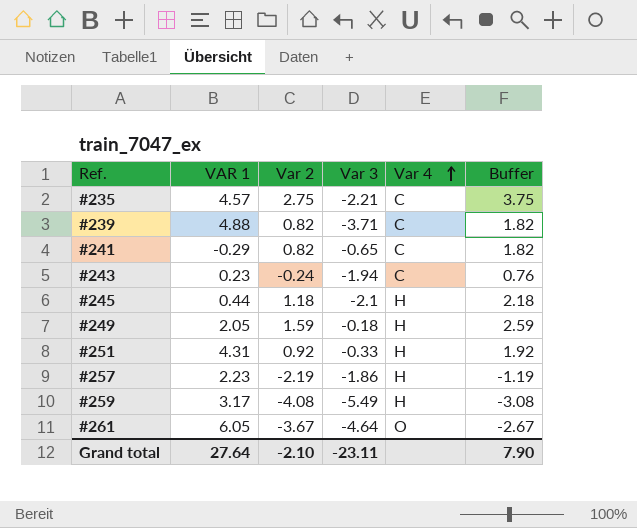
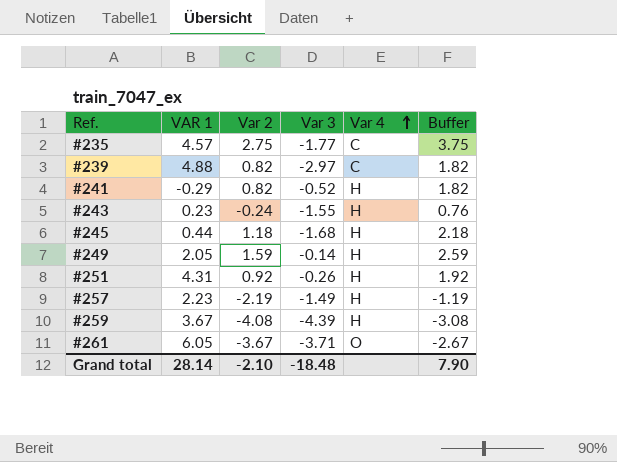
#235 | Var 3: -2.21 -> -1.77
#239 | Var 3: -3.71 -> -2.97
#241 | Var 3: -0.65 -> -0.52
#241 | Var 4: C -> H
#243 | Var 3: -1.94 -> -1.55
#243 | Var 4: C -> H
#245 | Var 3: -2.1 -> -1.68
#249 | Var 3: -0.18 -> -0.14
#251 | Var 3: -0.33 -> -0.26
#257 | Var 3: -1.86 -> -1.49
#259 | VAR 1: 3.17 -> 3.67
#259 | Var 3: -5.49 -> -4.39
#261 | Var 3: -4.64 -> -3.71
Grand total | VAR 1: 27.64 -> 28.14
Grand total | Var 3: -23.11 -> -18.48

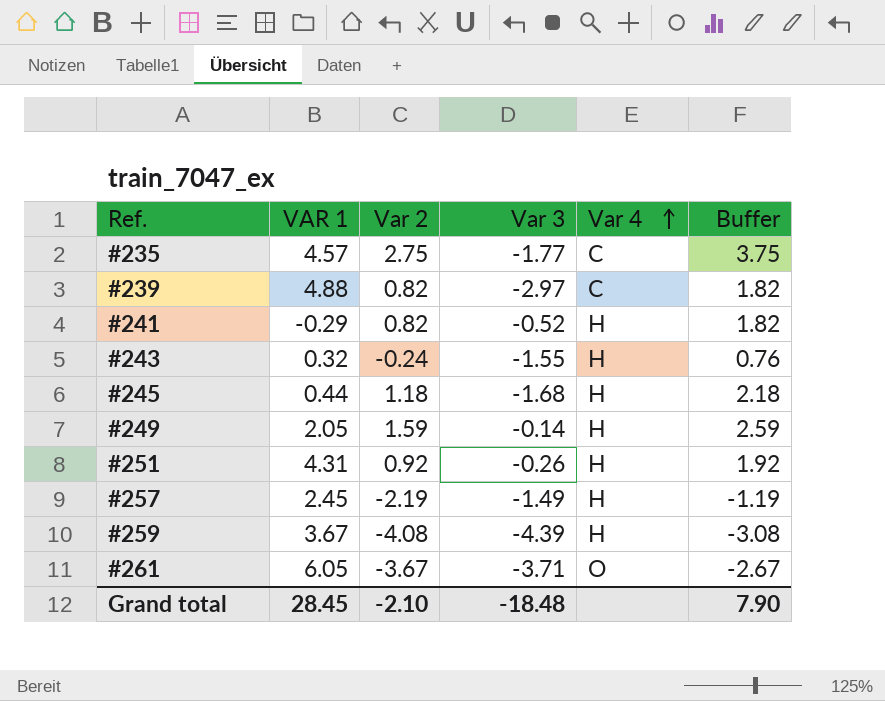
#243 | VAR 1: 0.23 -> 0.32
#257 | VAR 1: 2.23 -> 2.45
Grand total | VAR 1: 28.14 -> 28.45

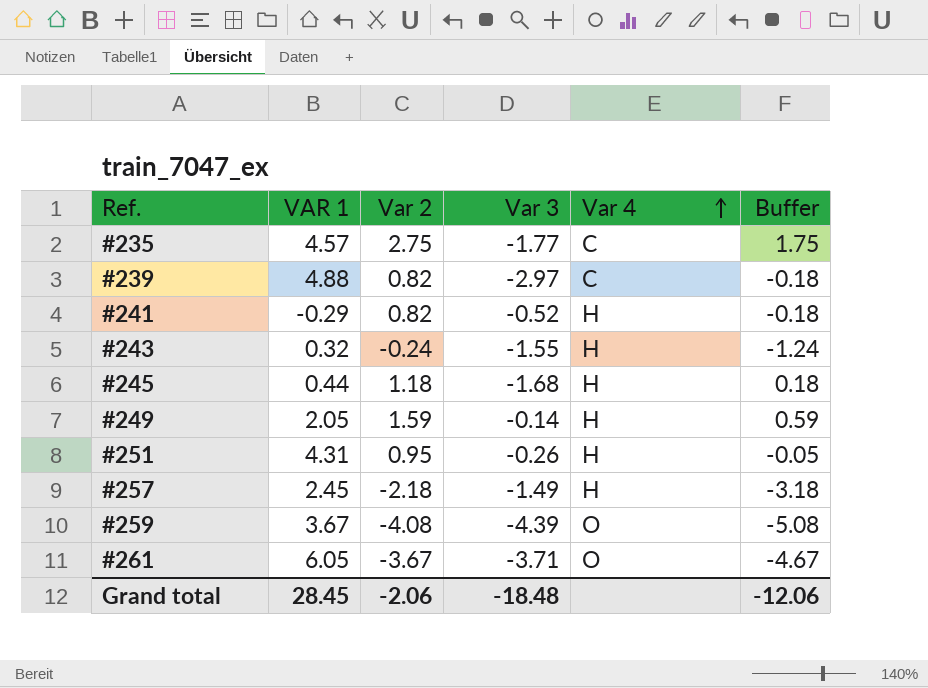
column Buffer | formula: [Var 2] + 1 -> [Var 2] - 1
#251 | Var 2: 0.92 -> 0.95
#257 | Var 2: -2.19 -> -2.18
#259 | Var 4: H -> O
Grand total | Var 2: -2.10 -> -2.06
Grand total | Buffer: 7.90 -> -12.06

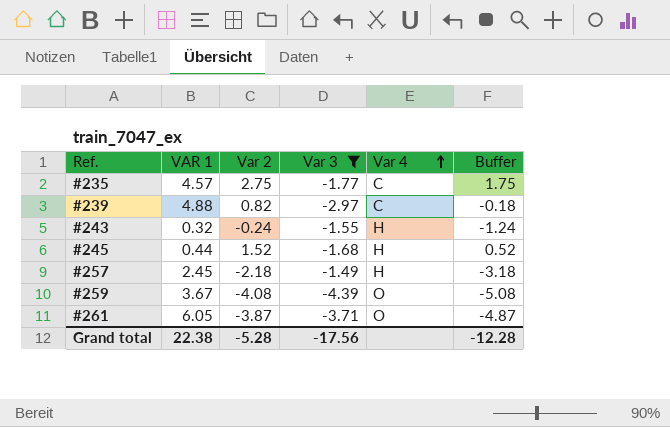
filter: none -> Var 3 <= -1.49
#245 | Var 2: 1.18 -> 1.52
#245 | Buffer: 0.18 -> 0.52
#261 | Var 2: -3.67 -> -3.87
#261 | Buffer: -4.67 -> -4.87
Grand total | VAR 1: 28.45 -> 22.38
Grand total | Var 2: -2.06 -> -5.28
Grand total | Var 3: -18.48 -> -17.56
Grand total | Buffer: -12.06 -> -12.28

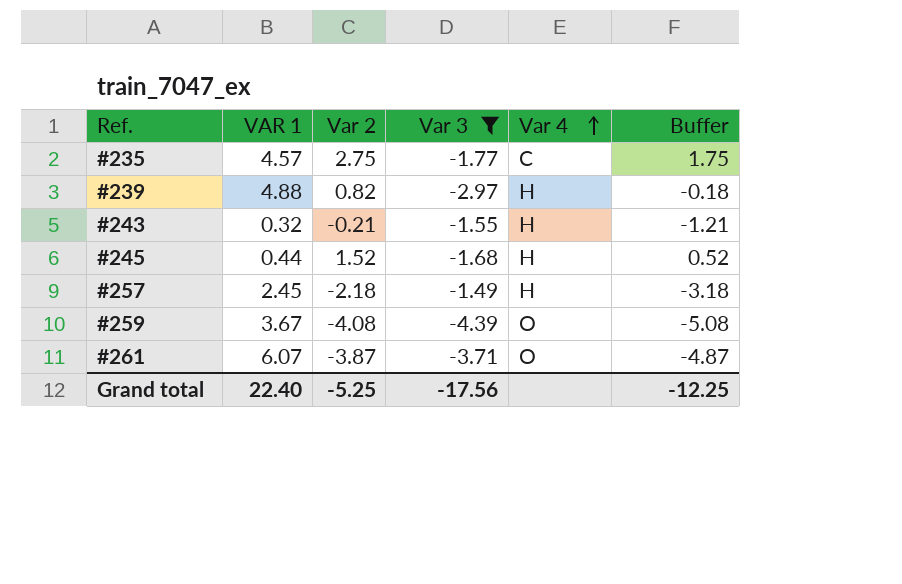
#239 | Var 4: C -> H
#243 | Var 2: -0.24 -> -0.21
#243 | Buffer: -1.24 -> -1.21
#261 | VAR 1: 6.05 -> 6.07
Grand total | VAR 1: 22.38 -> 22.40
Grand total | Var 2: -5.28 -> -5.25
Grand total | Buffer: -12.28 -> -12.25

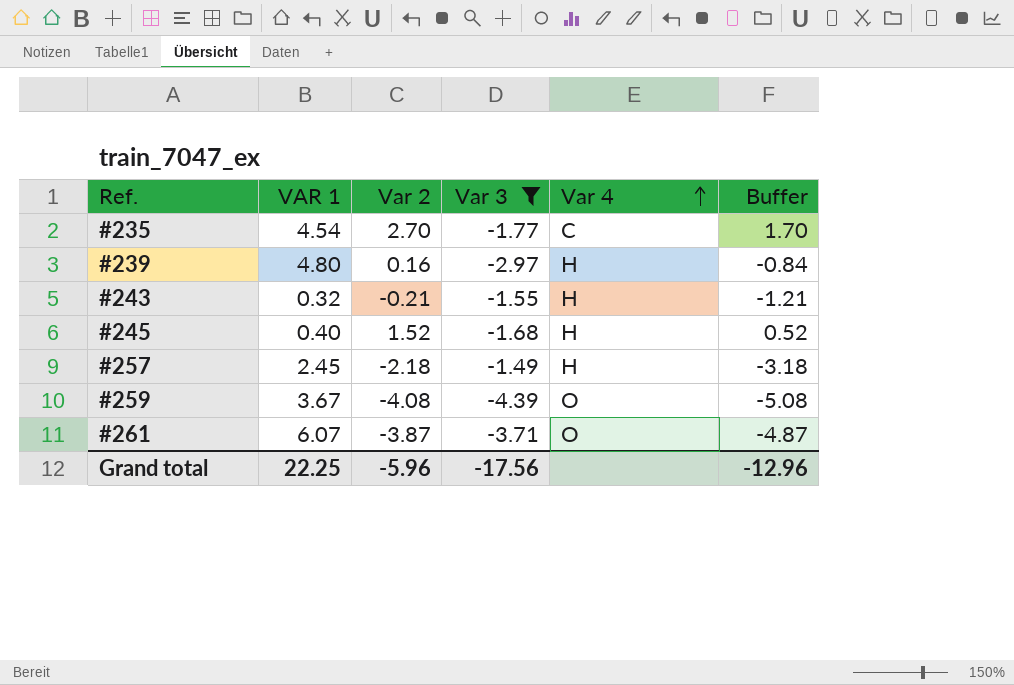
#235 | VAR 1: 4.57 -> 4.54
#235 | Var 2: 2.75 -> 2.70
#235 | Buffer: 1.75 -> 1.70
#239 | VAR 1: 4.88 -> 4.80
#239 | Var 2: 0.82 -> 0.16
#239 | Buffer: -0.18 -> -0.84
#245 | VAR 1: 0.44 -> 0.40
Grand total | VAR 1: 22.40 -> 22.25
Grand total | Var 2: -5.25 -> -5.96
Grand total | Buffer: -12.25 -> -12.96

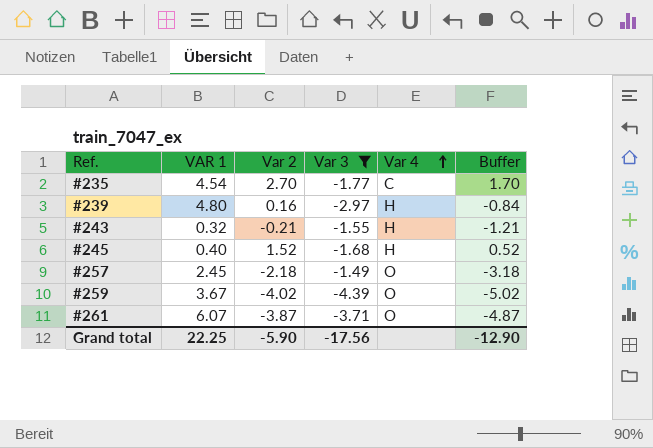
#257 | Var 4: H -> O
#259 | Var 2: -4.08 -> -4.02
#259 | Buffer: -5.08 -> -5.02
Grand total | Var 2: -5.96 -> -5.90
Grand total | Buffer: -12.96 -> -12.90

